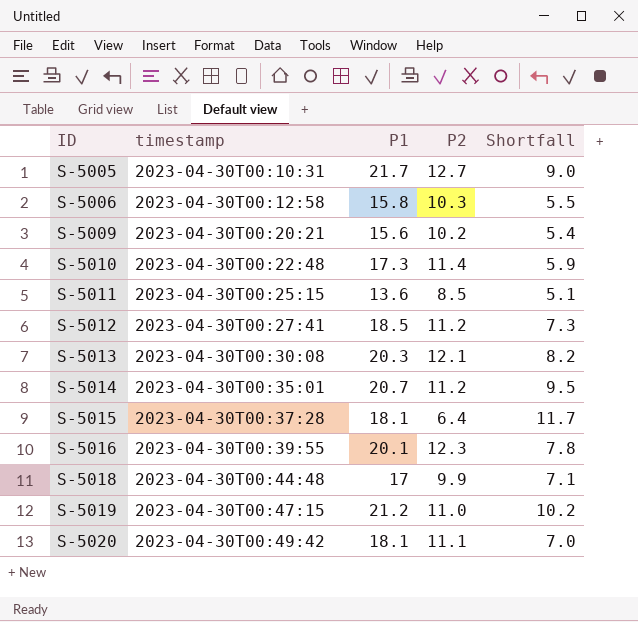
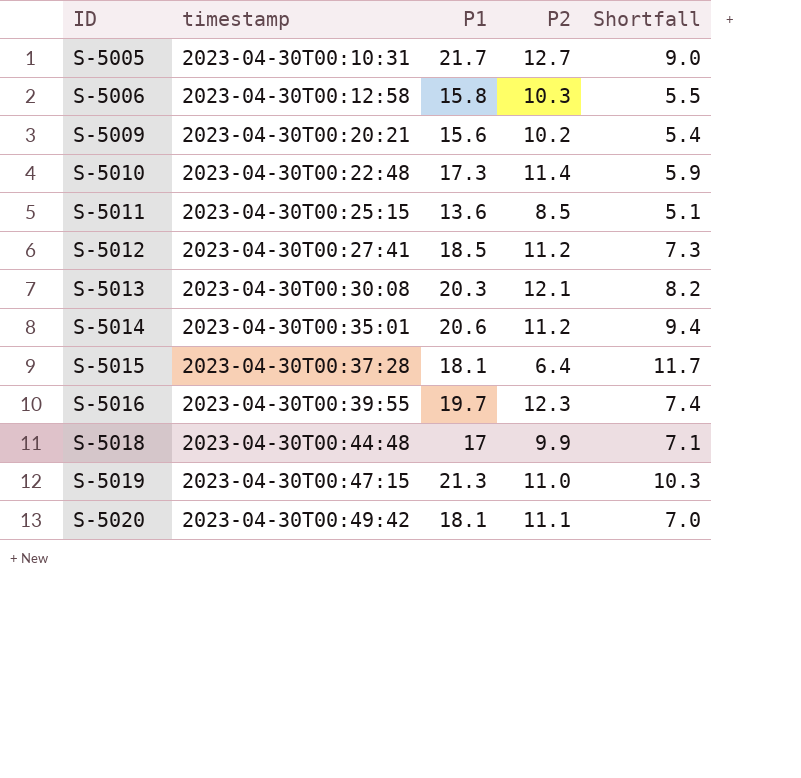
S-5014 | P1: 20.7 -> 20.6
S-5014 | Shortfall: 9.5 -> 9.4
S-5016 | P1: 20.1 -> 19.7
S-5016 | Shortfall: 7.8 -> 7.4
S-5019 | P1: 21.2 -> 21.3
S-5019 | Shortfall: 10.2 -> 10.3

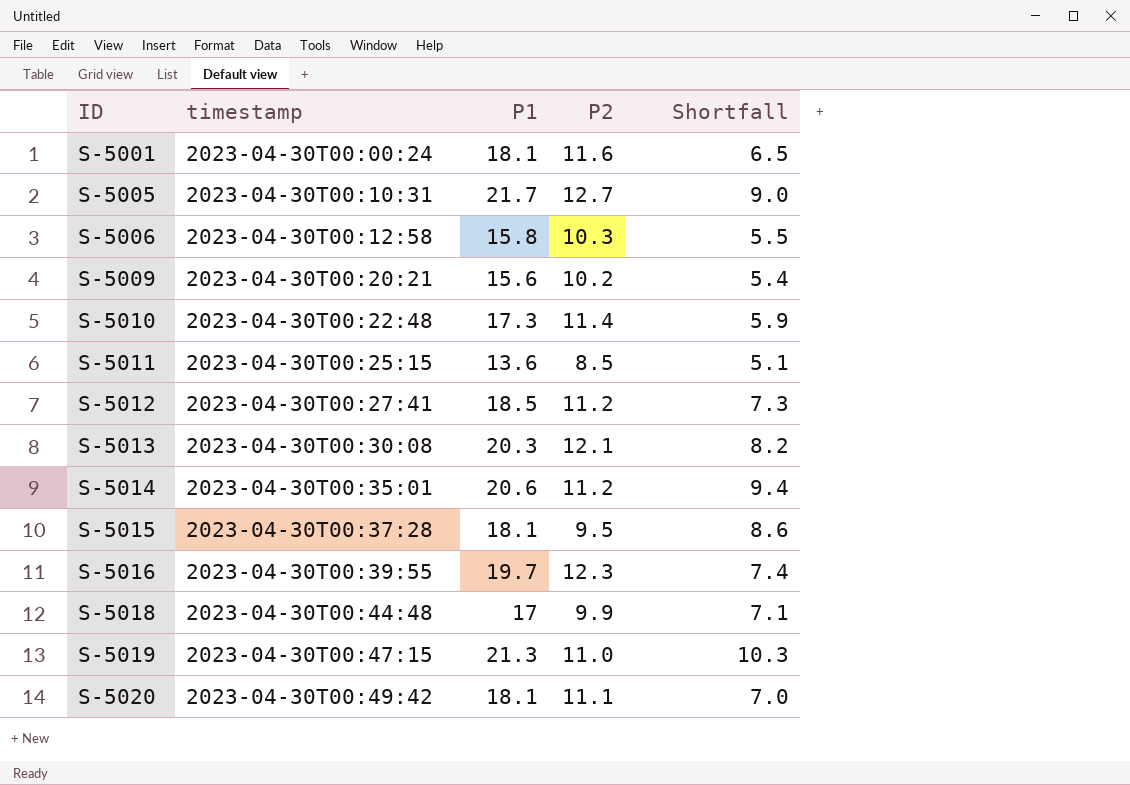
row S-5001: none -> 2023-04-30T00:00:24 | 18.1 | 11.6 | 6.5
S-5015 | P2: 6.4 -> 9.5
S-5015 | Shortfall: 11.7 -> 8.6

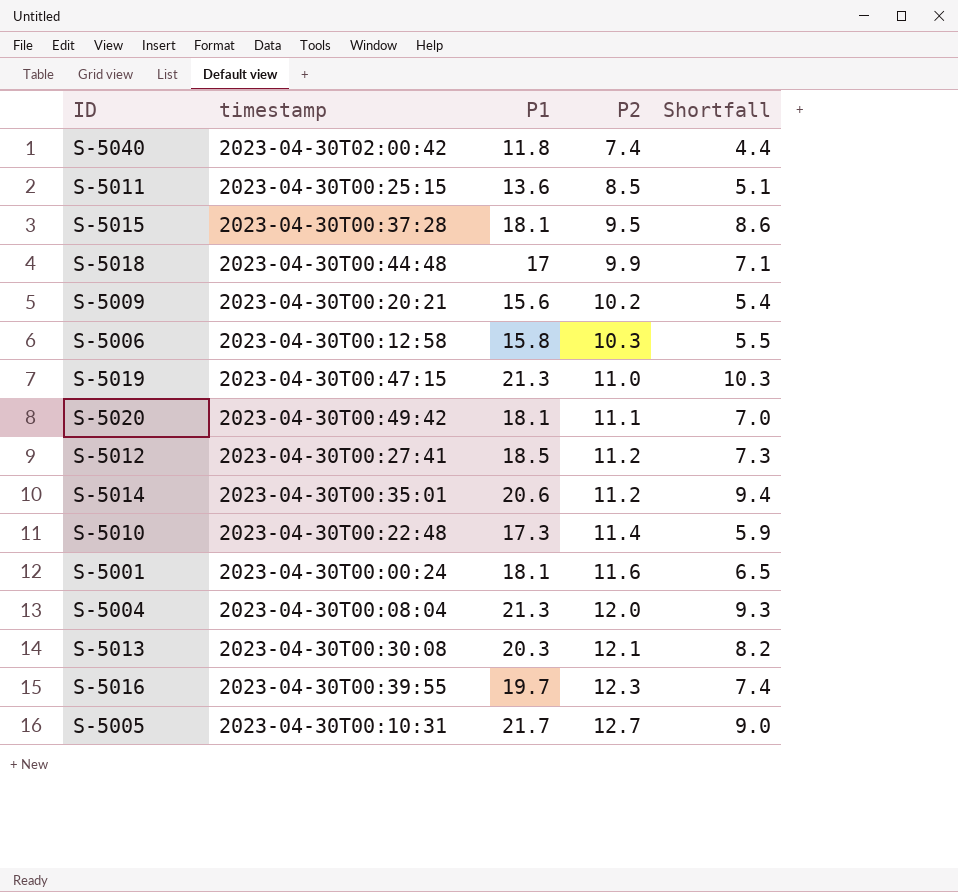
row order: ID ascending -> P2 ascending
row S-5040: none -> 2023-04-30T02:00:42 | 11.8 | 7.4 | 4.4
row S-5004: none -> 2023-04-30T00:08:04 | 21.3 | 12.0 | 9.3

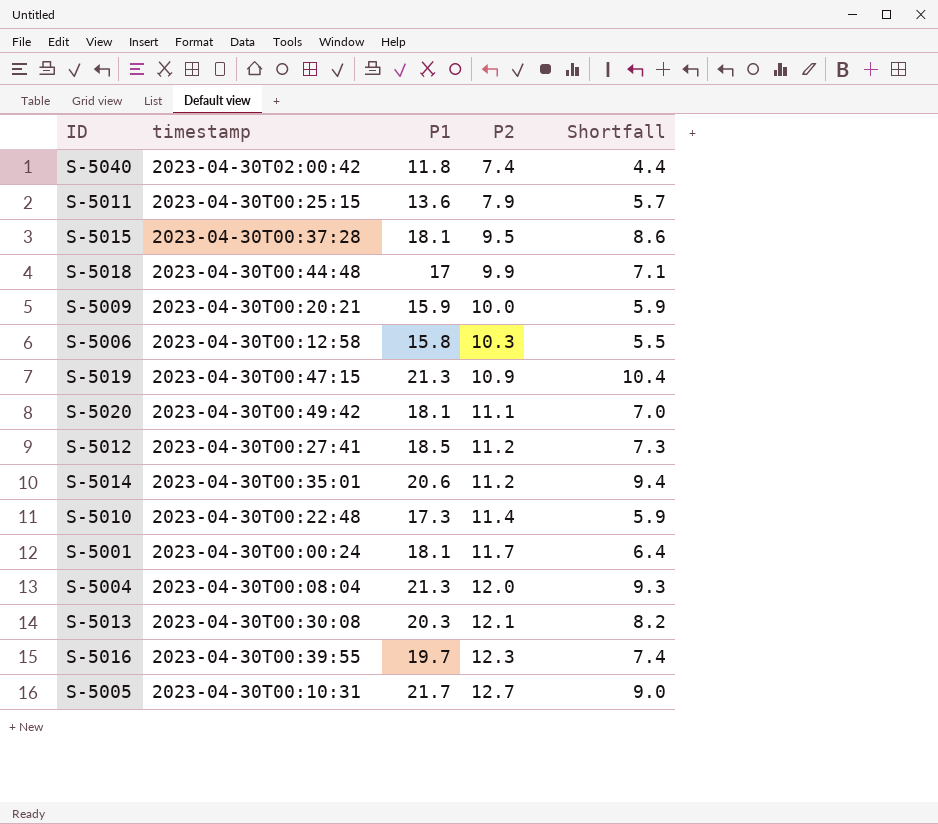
S-5011 | P2: 8.5 -> 7.9
S-5011 | Shortfall: 5.1 -> 5.7
S-5009 | P1: 15.6 -> 15.9
S-5009 | P2: 10.2 -> 10.0
S-5009 | Shortfall: 5.4 -> 5.9
S-5019 | P2: 11.0 -> 10.9
S-5019 | Shortfall: 10.3 -> 10.4
S-5001 | P2: 11.6 -> 11.7
S-5001 | Shortfall: 6.5 -> 6.4

